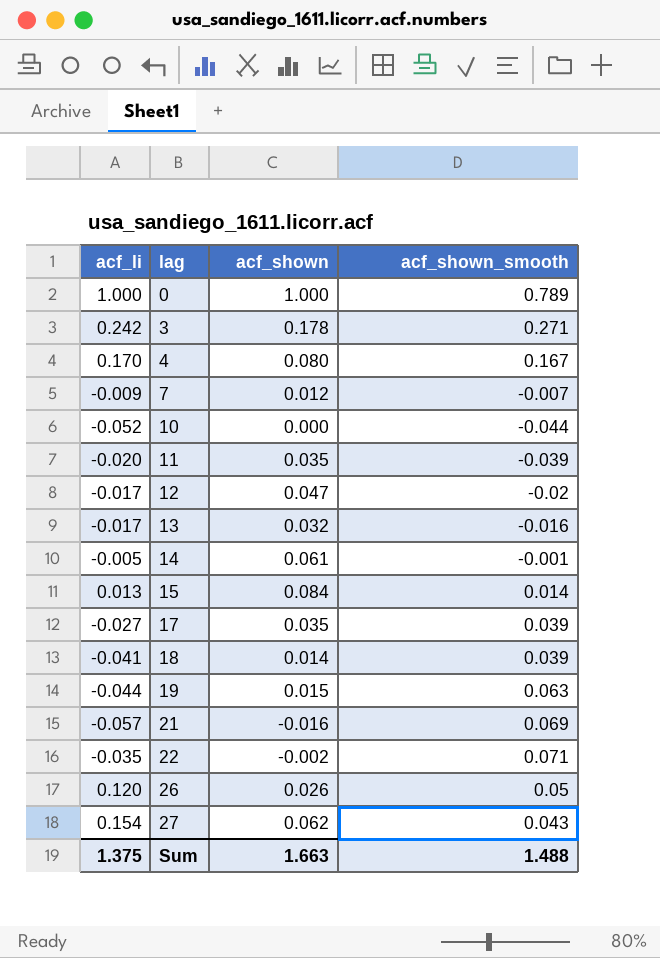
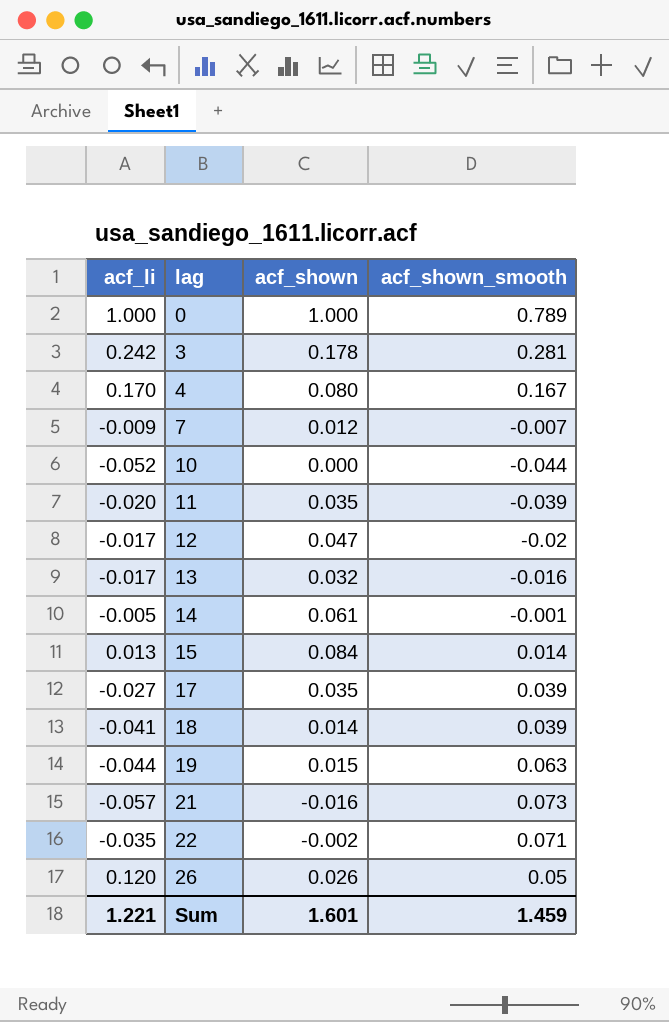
row 27: 0.154 | 0.062 | 0.043 -> none
3 | acf_shown_smooth: 0.271 -> 0.281
21 | acf_shown_smooth: 0.069 -> 0.073
Sum | acf_li: 1.375 -> 1.221
Sum | acf_shown: 1.663 -> 1.601
Sum | acf_shown_smooth: 1.488 -> 1.459

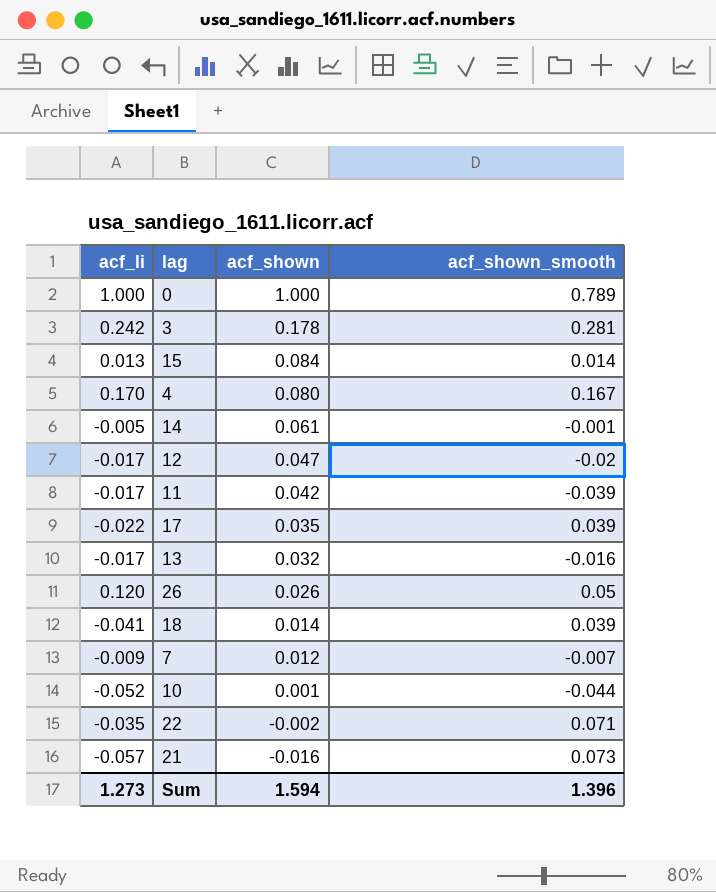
row order: lag ascending -> acf_shown descending
row 19: -0.044 | 0.015 | 0.063 -> none
11 | acf_li: -0.020 -> -0.017
11 | acf_shown: 0.035 -> 0.042
17 | acf_li: -0.027 -> -0.022
10 | acf_shown: 0.000 -> 0.001
Sum | acf_li: 1.221 -> 1.273
Sum | acf_shown: 1.601 -> 1.594
Sum | acf_shown_smooth: 1.459 -> 1.396

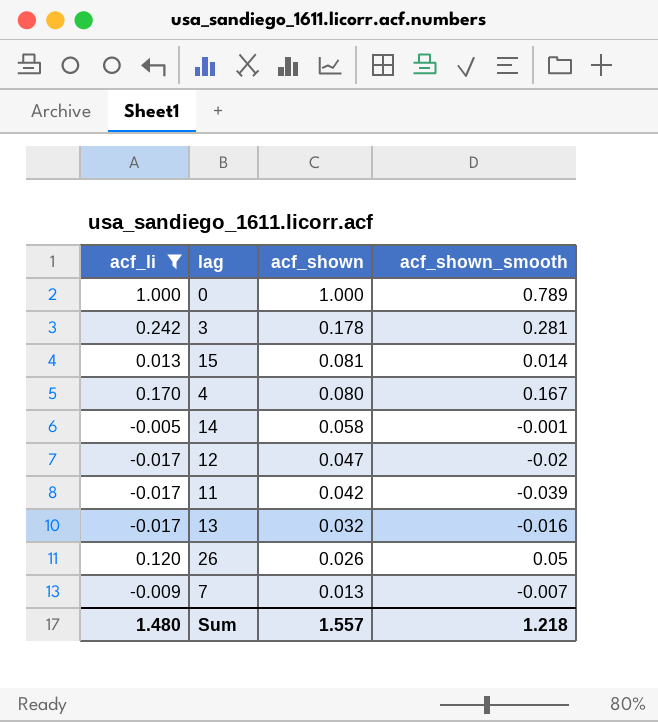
filter: none -> acf_li >= -0.017
15 | acf_shown: 0.084 -> 0.081
14 | acf_shown: 0.061 -> 0.058
7 | acf_shown: 0.012 -> 0.013
Sum | acf_li: 1.273 -> 1.480
Sum | acf_shown: 1.594 -> 1.557
Sum | acf_shown_smooth: 1.396 -> 1.218

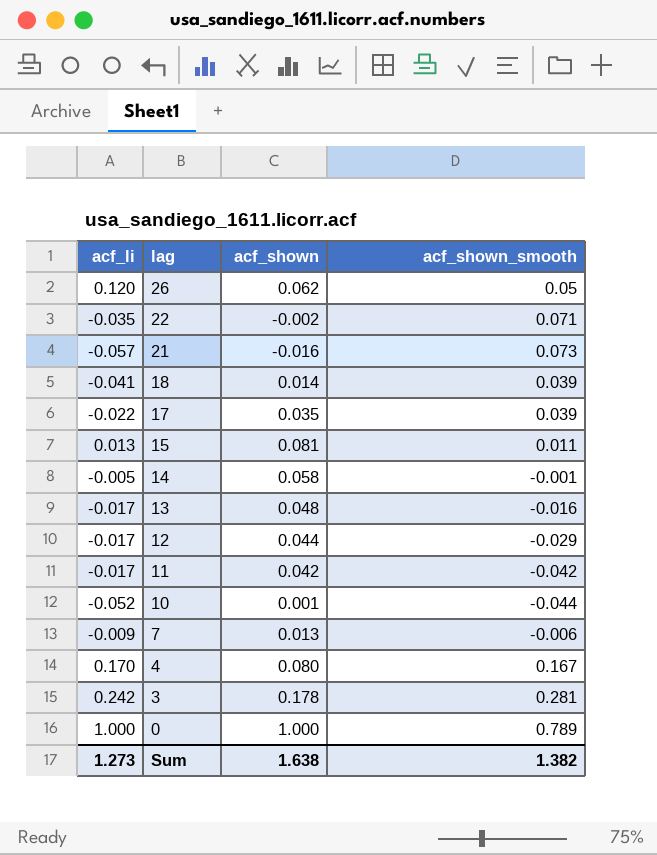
filter: acf_li >= -0.017 -> none
row order: acf_shown descending -> lag descending
26 | acf_shown: 0.026 -> 0.062
15 | acf_shown_smooth: 0.014 -> 0.011
13 | acf_shown: 0.032 -> 0.048
12 | acf_shown: 0.047 -> 0.044
12 | acf_shown_smooth: -0.02 -> -0.029
11 | acf_shown_smooth: -0.039 -> -0.042
7 | acf_shown_smooth: -0.007 -> -0.006
Sum | acf_li: 1.480 -> 1.273
Sum | acf_shown: 1.557 -> 1.638
Sum | acf_shown_smooth: 1.218 -> 1.382

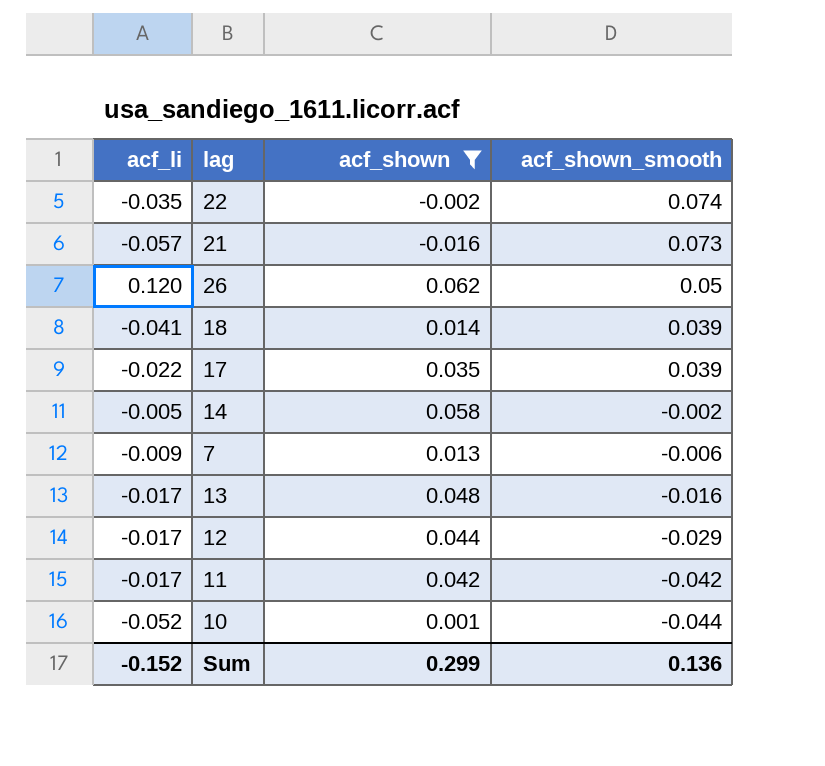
filter: none -> acf_shown <= 0.062
row order: lag descending -> acf_shown_smooth descending
22 | acf_shown_smooth: 0.071 -> 0.074
14 | acf_shown_smooth: -0.001 -> -0.002
Sum | acf_li: 1.273 -> -0.152
Sum | acf_shown: 1.638 -> 0.299
Sum | acf_shown_smooth: 1.382 -> 0.136

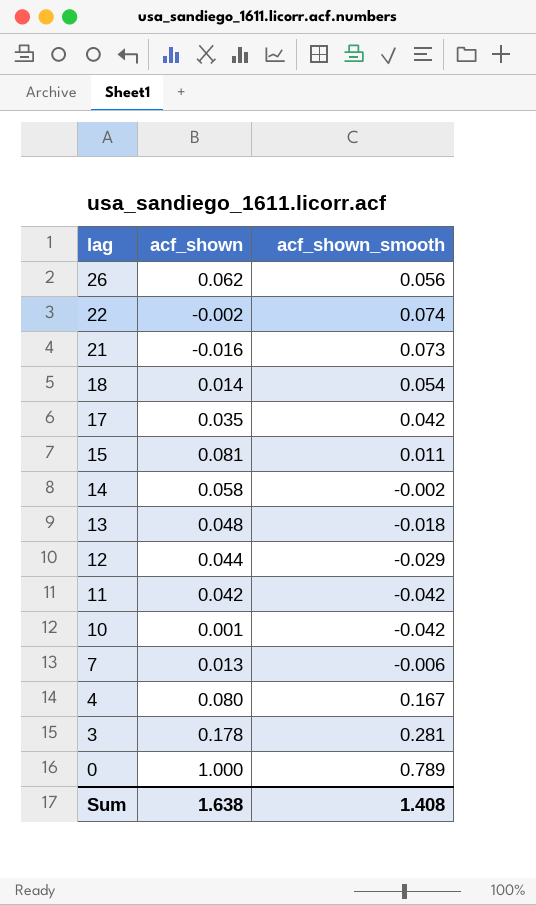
filter: acf_shown <= 0.062 -> none
row order: acf_shown_smooth descending -> lag descending
column acf_li | position: 1 -> none
26 | acf_shown_smooth: 0.05 -> 0.056
18 | acf_shown_smooth: 0.039 -> 0.054
17 | acf_shown_smooth: 0.039 -> 0.042
13 | acf_shown_smooth: -0.016 -> -0.018
10 | acf_shown_smooth: -0.044 -> -0.042
Sum | acf_shown: 0.299 -> 1.638
Sum | acf_shown_smooth: 0.136 -> 1.408

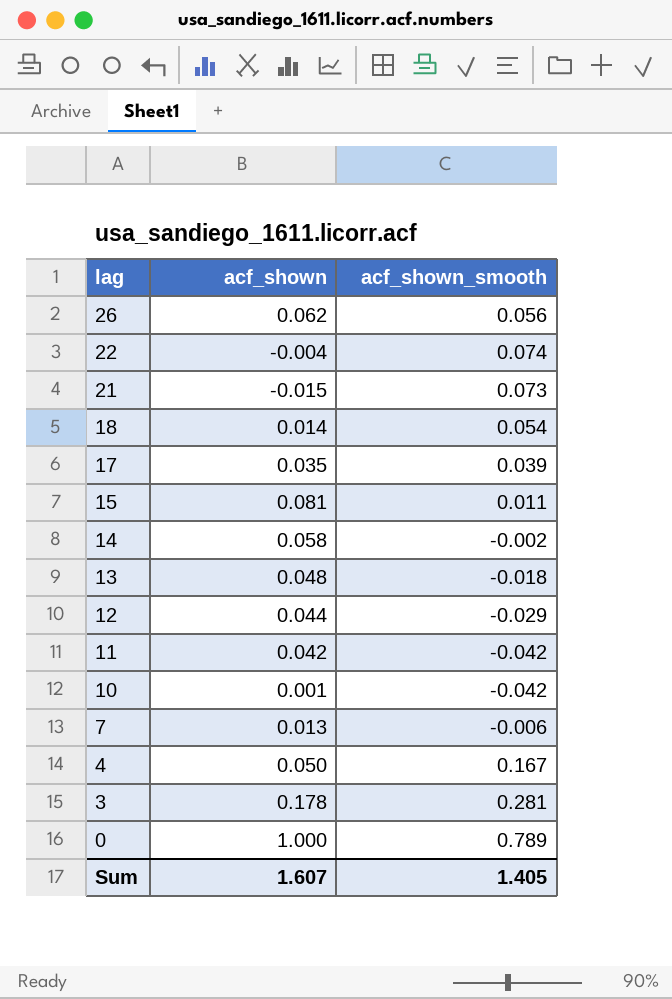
22 | acf_shown: -0.002 -> -0.004
21 | acf_shown: -0.016 -> -0.015
17 | acf_shown_smooth: 0.042 -> 0.039
4 | acf_shown: 0.080 -> 0.050
Sum | acf_shown: 1.638 -> 1.607
Sum | acf_shown_smooth: 1.408 -> 1.405

